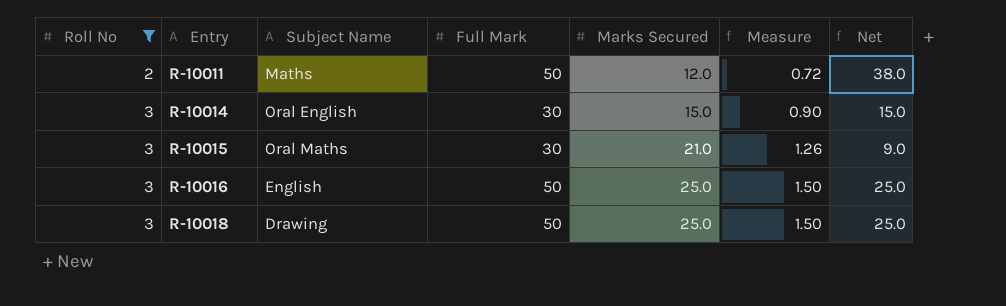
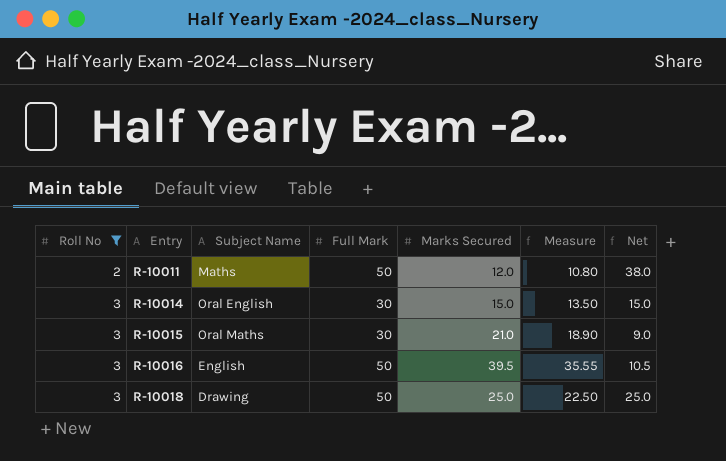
column Measure | formula: [Marks Secured] * 0.06 -> [Marks Secured] * 0.9
R-10016 | Marks Secured: 25.0 -> 39.5
R-10016 | Net: 25.0 -> 10.5

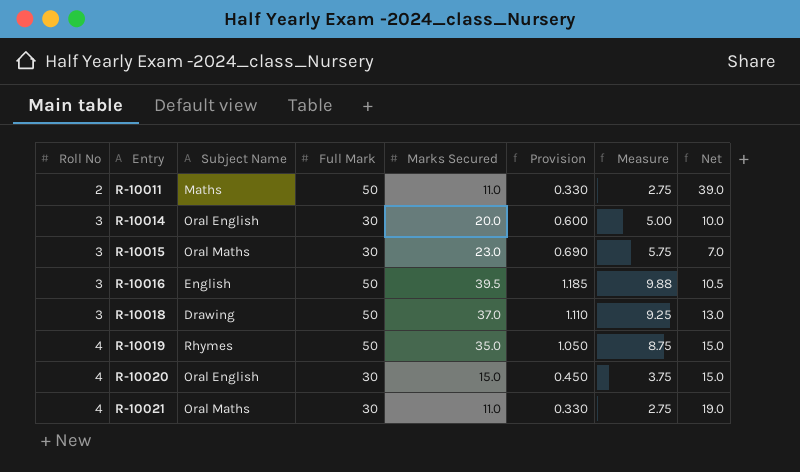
filter: Roll No != 4 -> none
column Provision | formula: none -> [Marks Secured] * 0.03
column Measure | formula: [Marks Secured] * 0.9 -> [Marks Secured] * 0.25
R-10011 | Marks Secured: 12.0 -> 11.0
R-10011 | Net: 38.0 -> 39.0
R-10014 | Marks Secured: 15.0 -> 20.0
R-10014 | Net: 15.0 -> 10.0
R-10015 | Marks Secured: 21.0 -> 23.0
R-10015 | Net: 9.0 -> 7.0
R-10018 | Marks Secured: 25.0 -> 37.0
R-10018 | Net: 25.0 -> 13.0

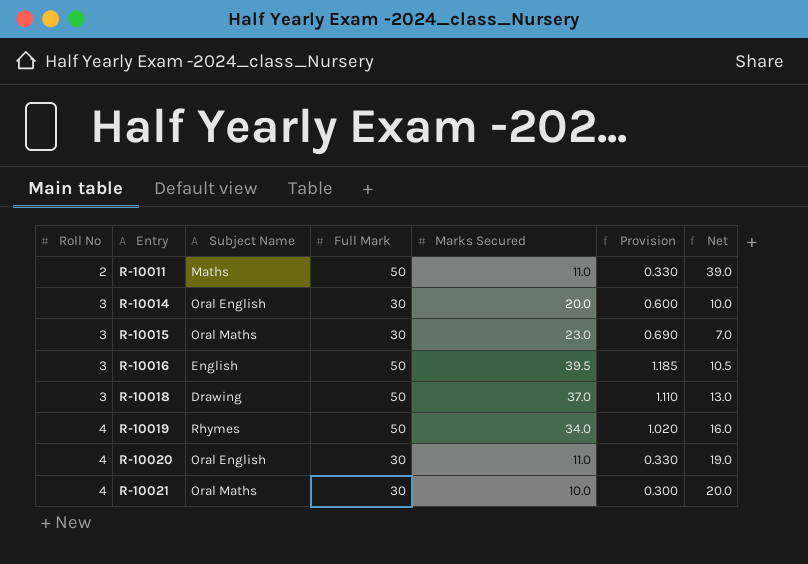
column Measure | formula: [Marks Secured] * 0.25 -> none
R-10019 | Marks Secured: 35.0 -> 34.0
R-10019 | Provision: 1.050 -> 1.020
R-10019 | Net: 15.0 -> 16.0
R-10020 | Marks Secured: 15.0 -> 11.0
R-10020 | Provision: 0.450 -> 0.330
R-10020 | Net: 15.0 -> 19.0
R-10021 | Marks Secured: 11.0 -> 10.0
R-10021 | Provision: 0.330 -> 0.300
R-10021 | Net: 19.0 -> 20.0

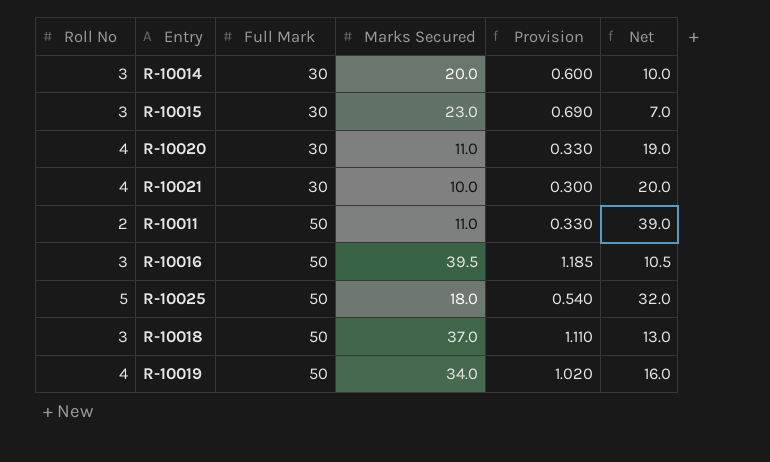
row order: Roll No ascending -> Full Mark ascending
column Subject Name | position: 3 -> none
row R-10025: none -> 5 | 50 | 18.0 | 0.540 | 32.0

